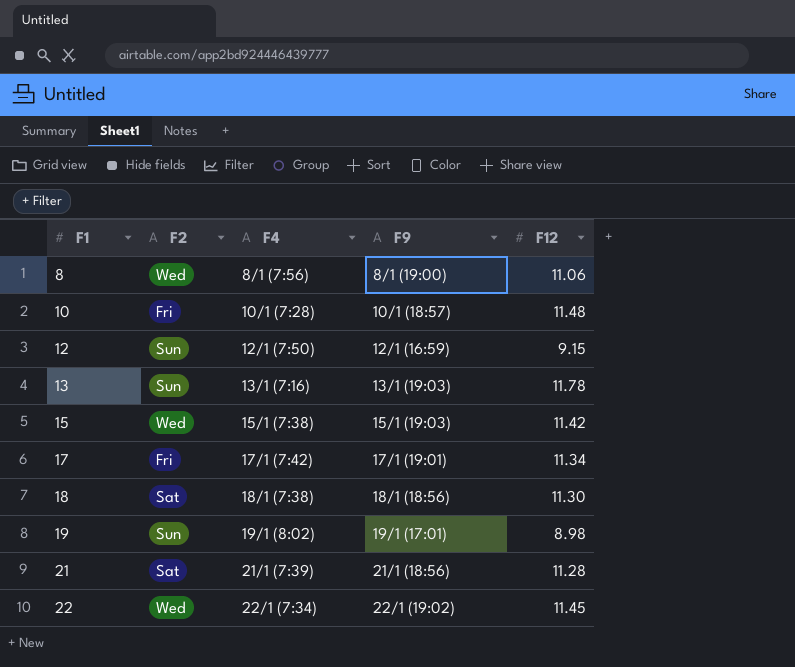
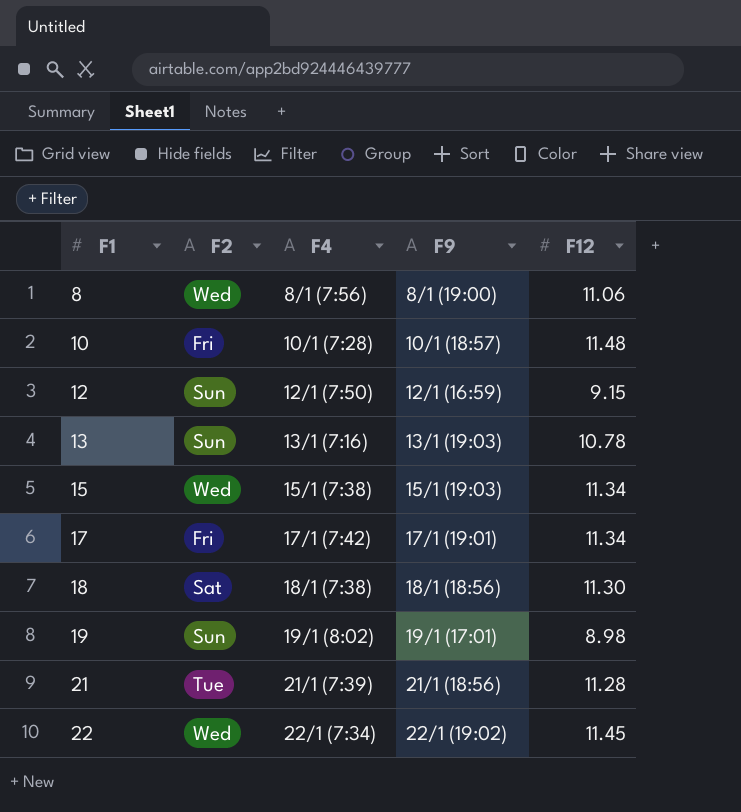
13 | F12: 11.78 -> 10.78
15 | F12: 11.42 -> 11.34
21 | F2: Sat -> Tue

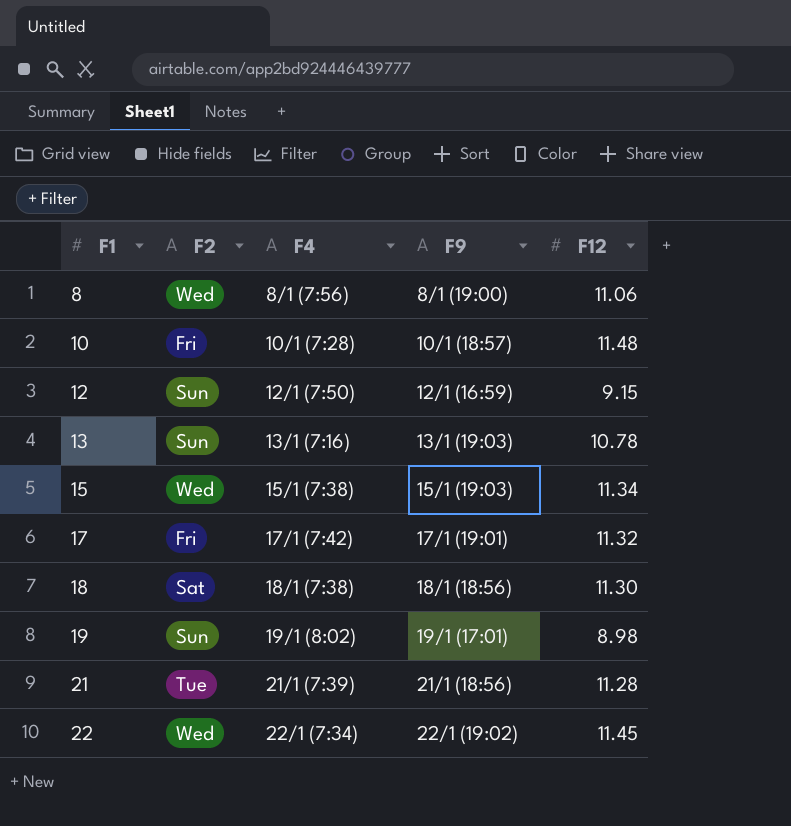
17 | F12: 11.34 -> 11.32

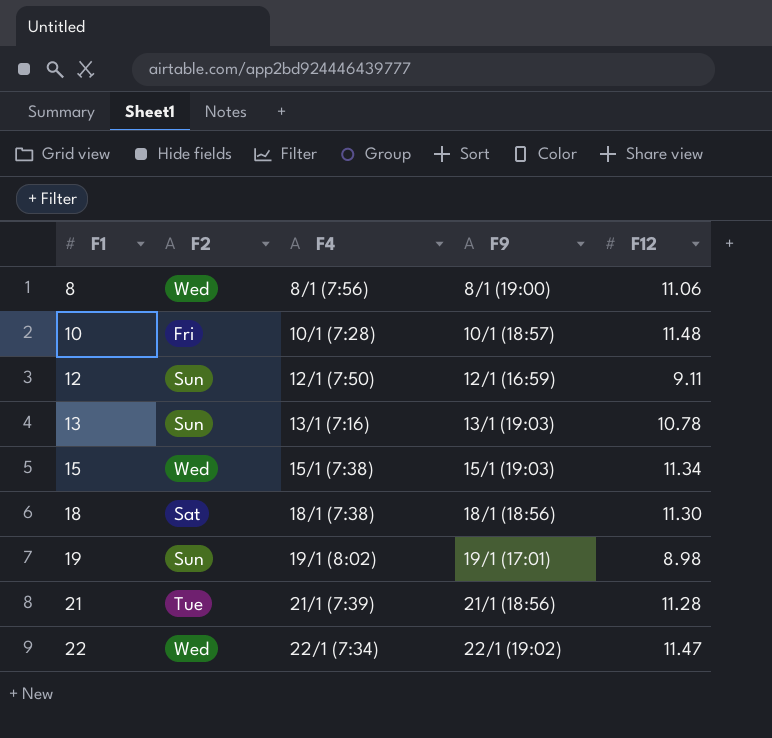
row 17: Fri | 17/1 (7:42) | 17/1 (19:01) | 11.32 -> none
12 | F12: 9.15 -> 9.11
22 | F12: 11.45 -> 11.47

